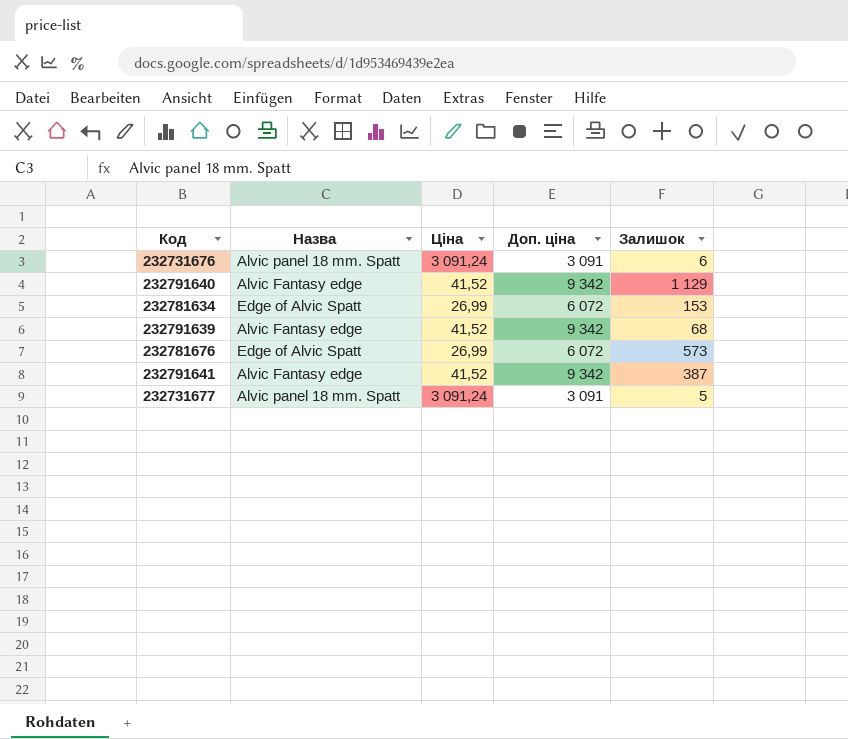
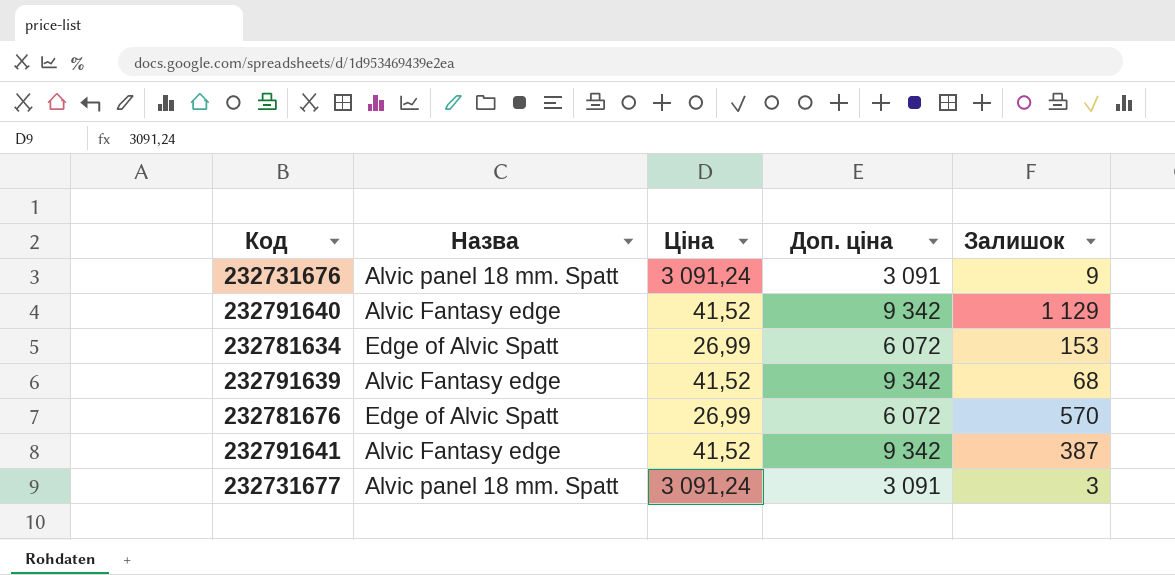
232731676 | Залишок: 6 -> 9
232781676 | Залишок: 573 -> 570
232731677 | Залишок: 5 -> 3

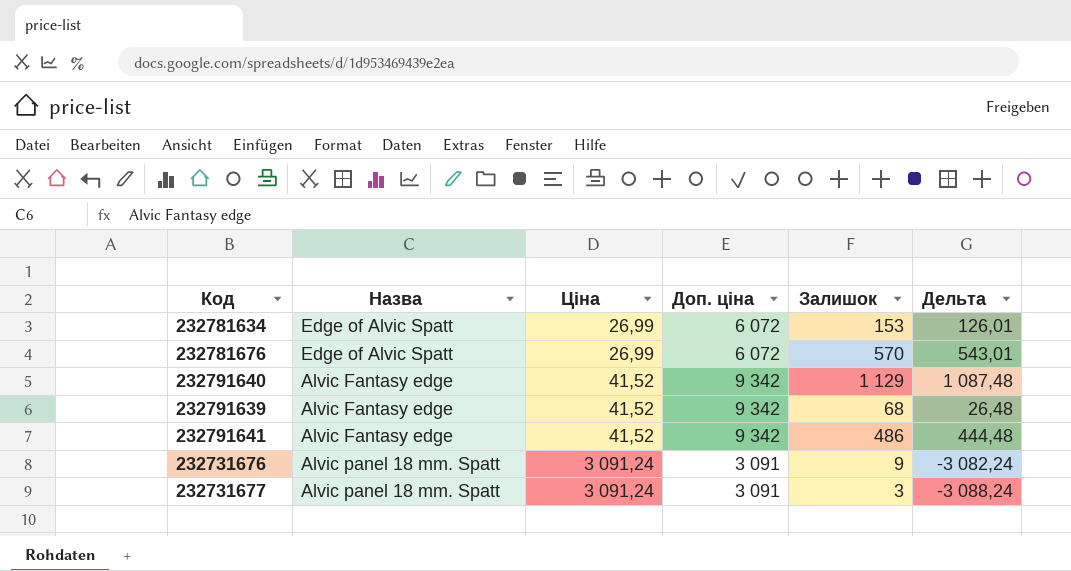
row order: none -> Ціна ascending
column Дельта | formula: none -> [Залишок] - [Ціна]
232791641 | Залишок: 387 -> 486

